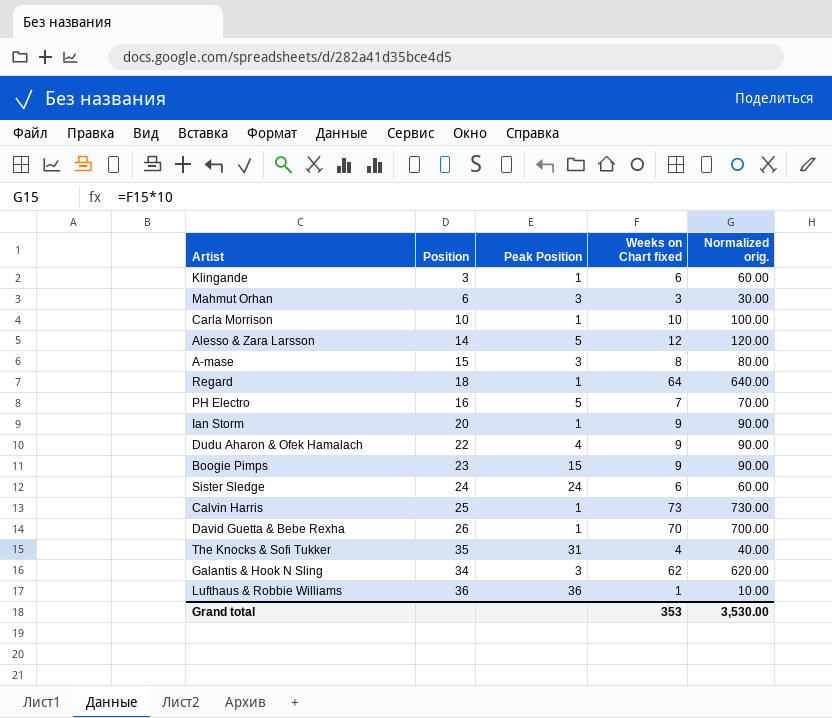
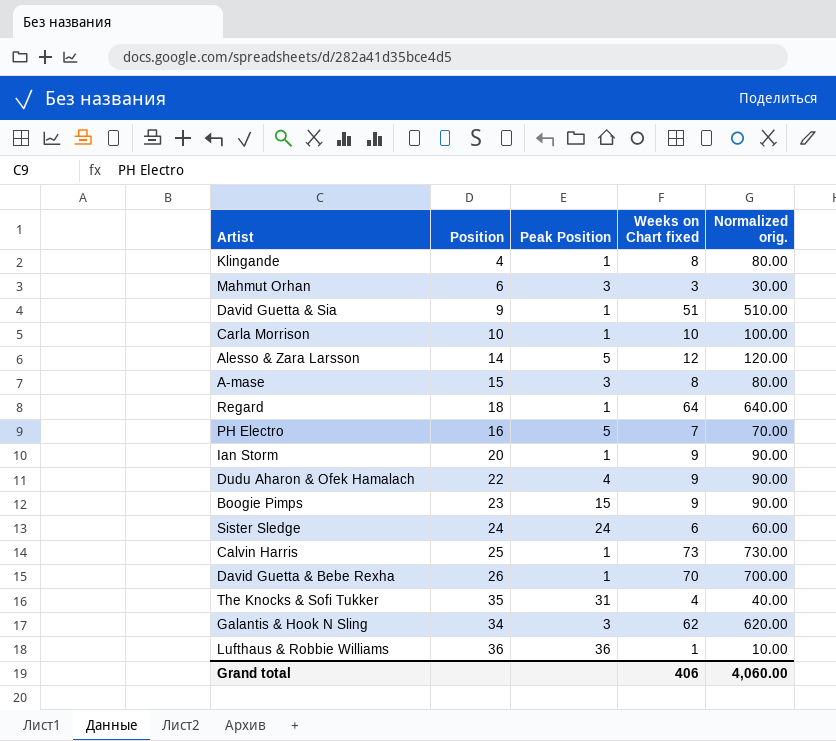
Klingande | Position: 3 -> 4
Klingande | Weeks on Chart fixed: 6 -> 8
Klingande | Normalized orig.: 60.00 -> 80.00
row David Guetta & Sia: none -> 9 | 1 | 51 | 510.00
Grand total | Weeks on Chart fixed: 353 -> 406
Grand total | Normalized orig.: 3,530.00 -> 4,060.00

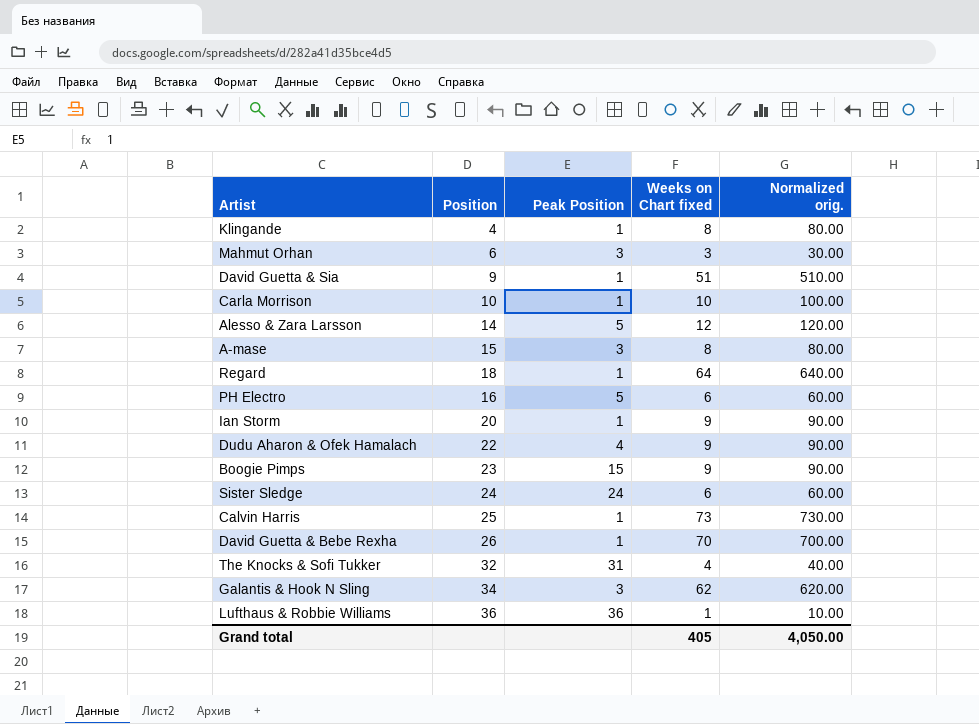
PH Electro | Weeks on Chart fixed: 7 -> 6
PH Electro | Normalized orig.: 70.00 -> 60.00
The Knocks & Sofi Tukker | Position: 35 -> 32
Grand total | Weeks on Chart fixed: 406 -> 405
Grand total | Normalized orig.: 4,060.00 -> 4,050.00

